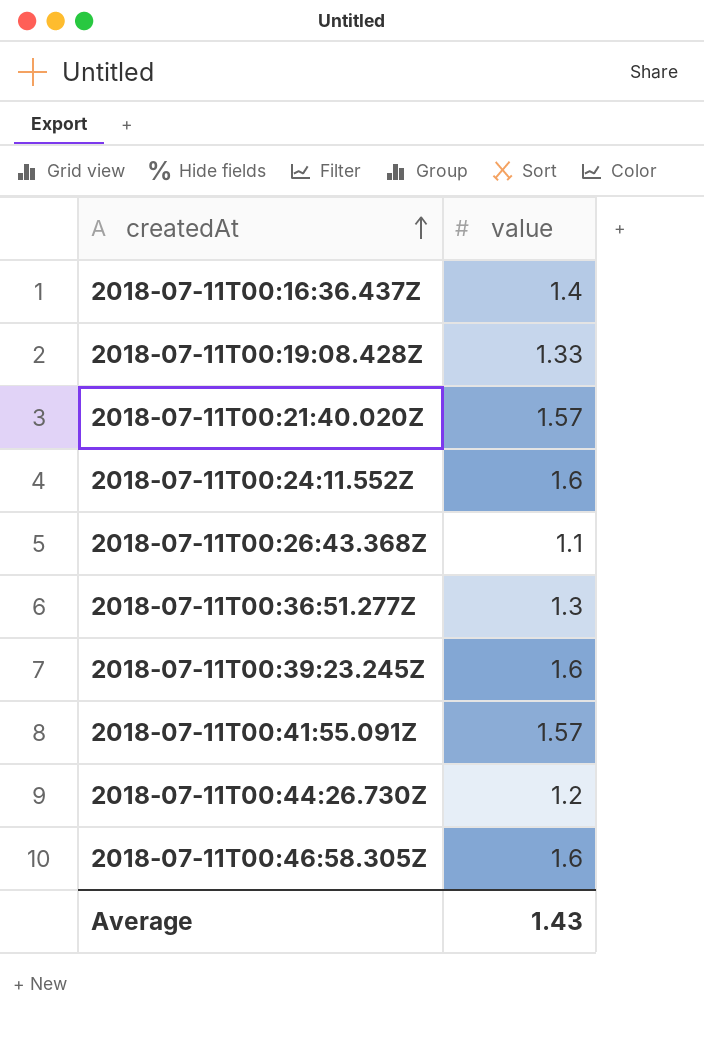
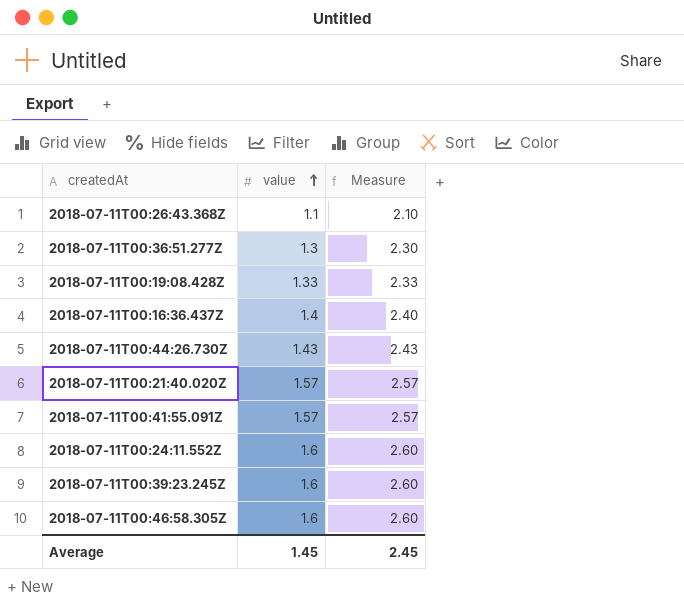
row order: createdAt ascending -> value ascending
column Measure | formula: none -> [value] + 1
2018-07-11T00:44:26.730Z | value: 1.2 -> 1.43
Average | value: 1.43 -> 1.45

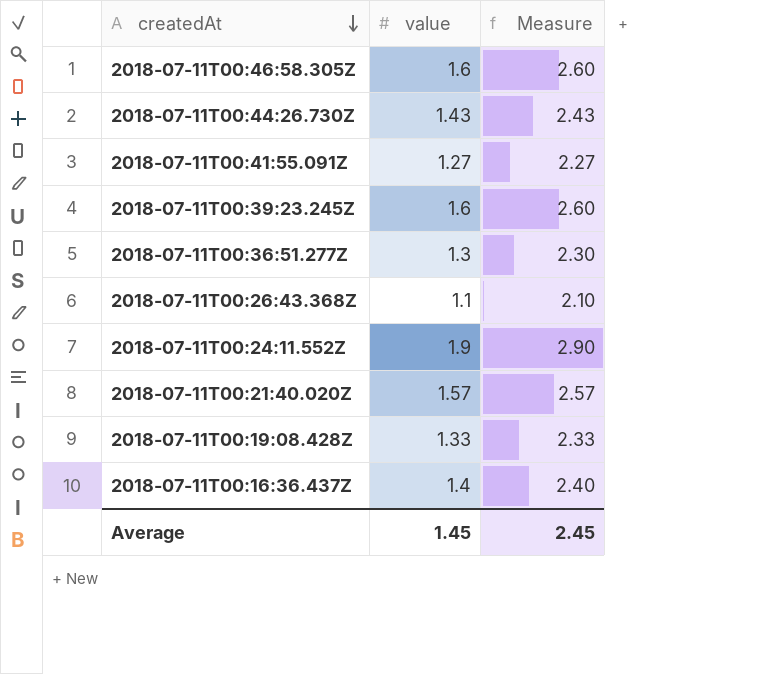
row order: value ascending -> createdAt descending
2018-07-11T00:41:55.091Z | value: 1.57 -> 1.27
2018-07-11T00:41:55.091Z | Measure: 2.57 -> 2.27
2018-07-11T00:24:11.552Z | value: 1.6 -> 1.9
2018-07-11T00:24:11.552Z | Measure: 2.60 -> 2.90

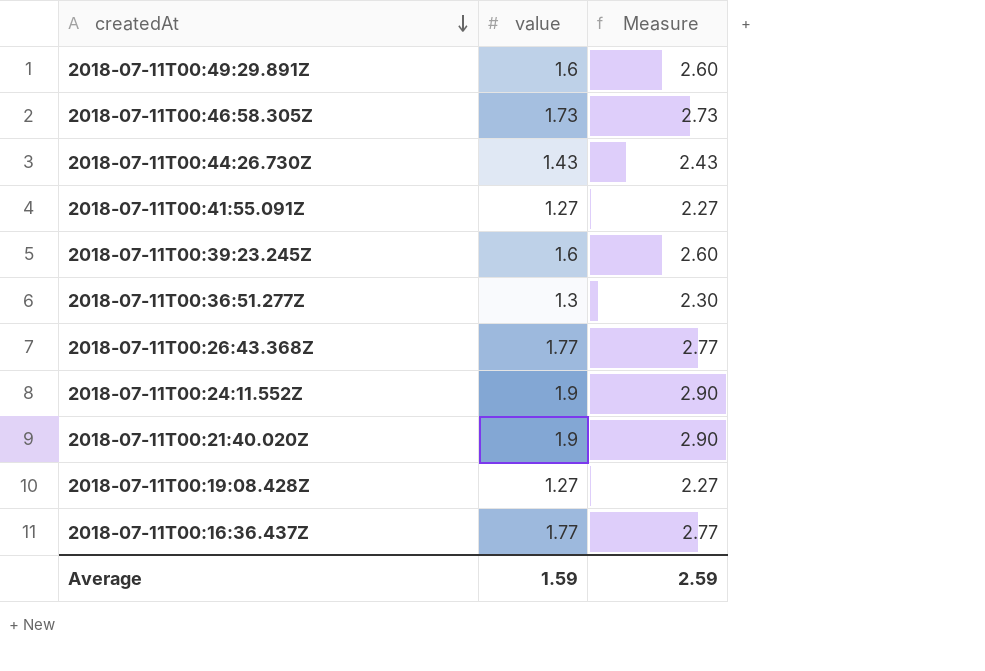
row 2018-07-11T00:49:29.891Z: none -> 1.6 | 2.60
2018-07-11T00:46:58.305Z | value: 1.6 -> 1.73
2018-07-11T00:46:58.305Z | Measure: 2.60 -> 2.73
2018-07-11T00:26:43.368Z | value: 1.1 -> 1.77
2018-07-11T00:26:43.368Z | Measure: 2.10 -> 2.77
2018-07-11T00:21:40.020Z | value: 1.57 -> 1.9
2018-07-11T00:21:40.020Z | Measure: 2.57 -> 2.90
2018-07-11T00:19:08.428Z | value: 1.33 -> 1.27
2018-07-11T00:19:08.428Z | Measure: 2.33 -> 2.27
2018-07-11T00:16:36.437Z | value: 1.4 -> 1.77
2018-07-11T00:16:36.437Z | Measure: 2.40 -> 2.77
Average | value: 1.45 -> 1.59
Average | Measure: 2.45 -> 2.59

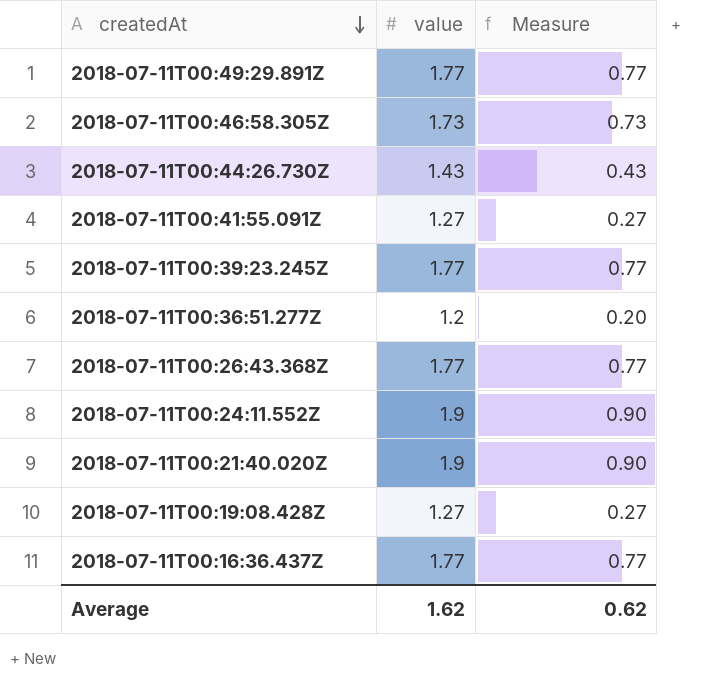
column Measure | formula: [value] + 1 -> [value] - 1
2018-07-11T00:49:29.891Z | value: 1.6 -> 1.77
2018-07-11T00:39:23.245Z | value: 1.6 -> 1.77
2018-07-11T00:36:51.277Z | value: 1.3 -> 1.2
Average | value: 1.59 -> 1.62
Average | Measure: 2.59 -> 0.62

